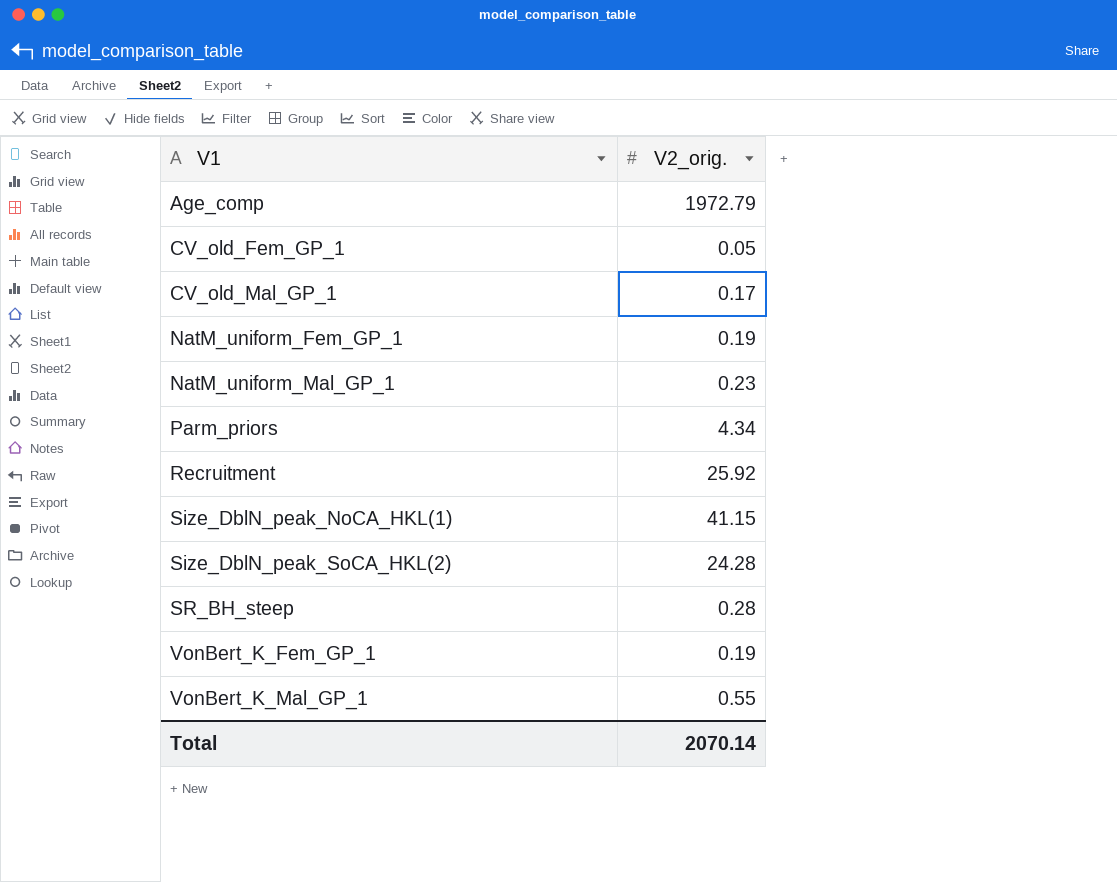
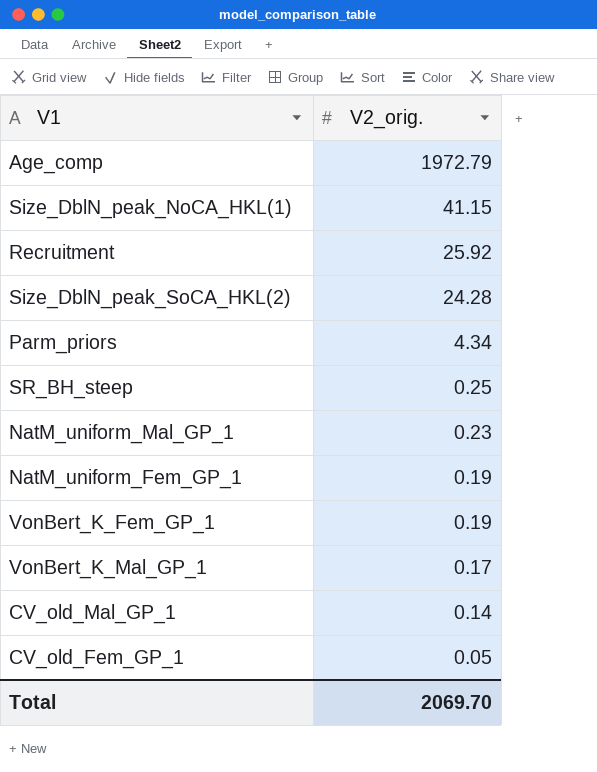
row order: V1 ascending -> V2_orig. descending
SR_BH_steep | V2_orig.: 0.28 -> 0.25
VonBert_K_Mal_GP_1 | V2_orig.: 0.55 -> 0.17
CV_old_Mal_GP_1 | V2_orig.: 0.17 -> 0.14
Total | V2_orig.: 2070.14 -> 2069.70

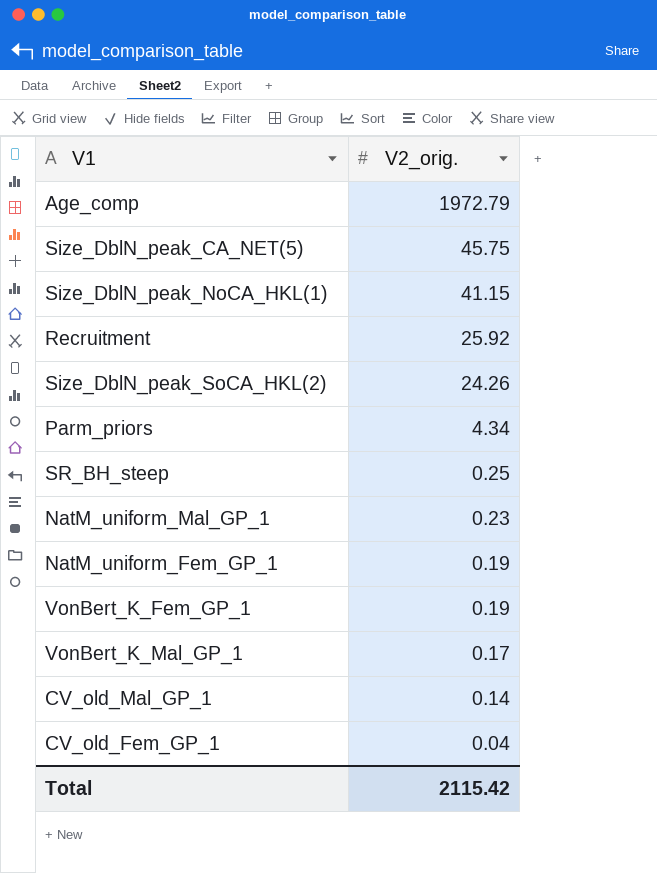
row Size_DblN_peak_CA_NET(5): none -> 45.75
Size_DblN_peak_SoCA_HKL(2) | V2_orig.: 24.28 -> 24.26
CV_old_Fem_GP_1 | V2_orig.: 0.05 -> 0.04
Total | V2_orig.: 2069.70 -> 2115.42

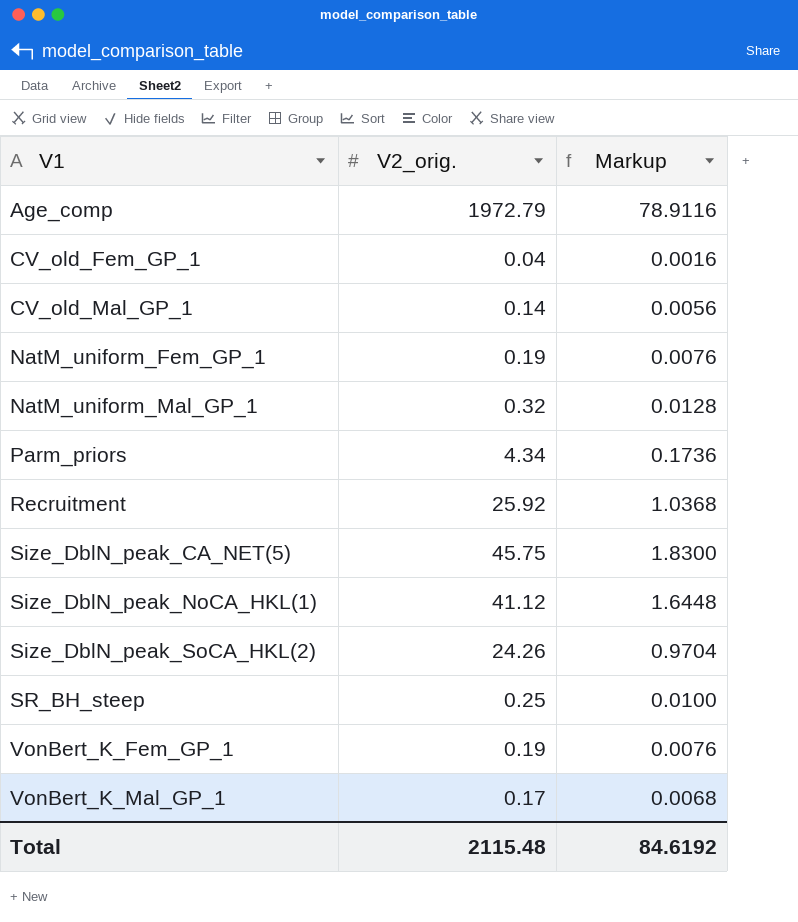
row order: V2_orig. descending -> V1 ascending
column Markup | formula: none -> [V2_orig.] * 0.04
NatM_uniform_Mal_GP_1 | V2_orig.: 0.23 -> 0.32
Size_DblN_peak_NoCA_HKL(1) | V2_orig.: 41.15 -> 41.12
Total | V2_orig.: 2115.42 -> 2115.48

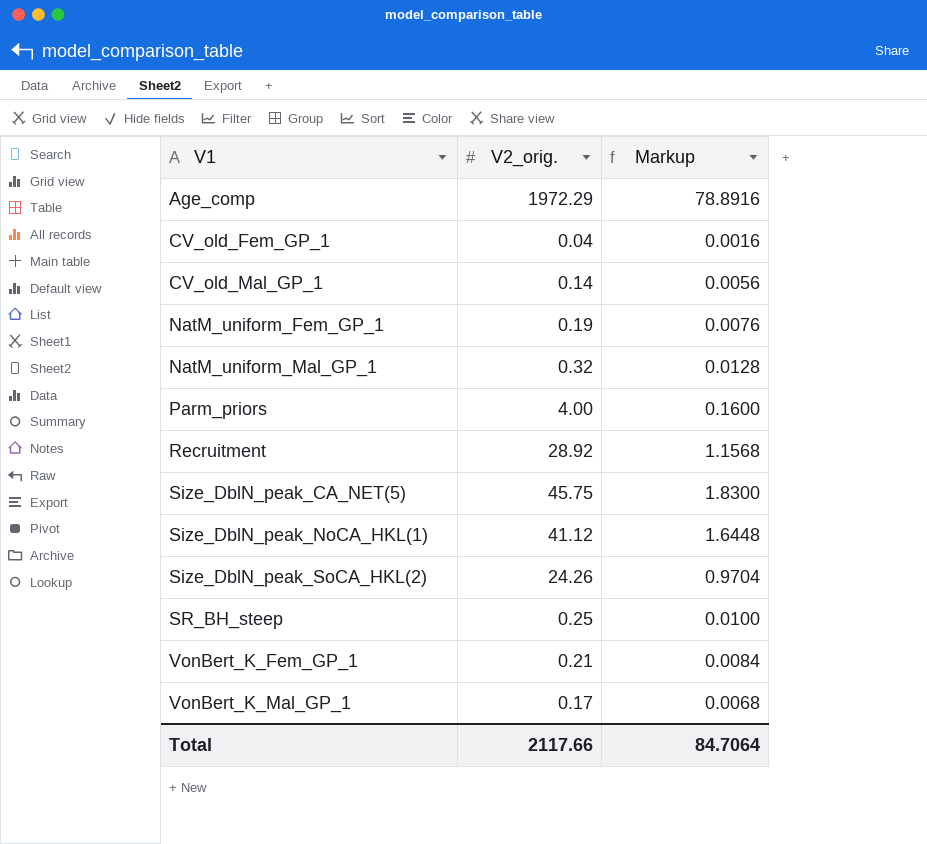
Age_comp | V2_orig.: 1972.79 -> 1972.29
Age_comp | Markup: 78.9116 -> 78.8916
Parm_priors | V2_orig.: 4.34 -> 4.00
Parm_priors | Markup: 0.1736 -> 0.1600
Recruitment | V2_orig.: 25.92 -> 28.92
Recruitment | Markup: 1.0368 -> 1.1568
VonBert_K_Fem_GP_1 | V2_orig.: 0.19 -> 0.21
VonBert_K_Fem_GP_1 | Markup: 0.0076 -> 0.0084
Total | V2_orig.: 2115.48 -> 2117.66
Total | Markup: 84.6192 -> 84.7064

